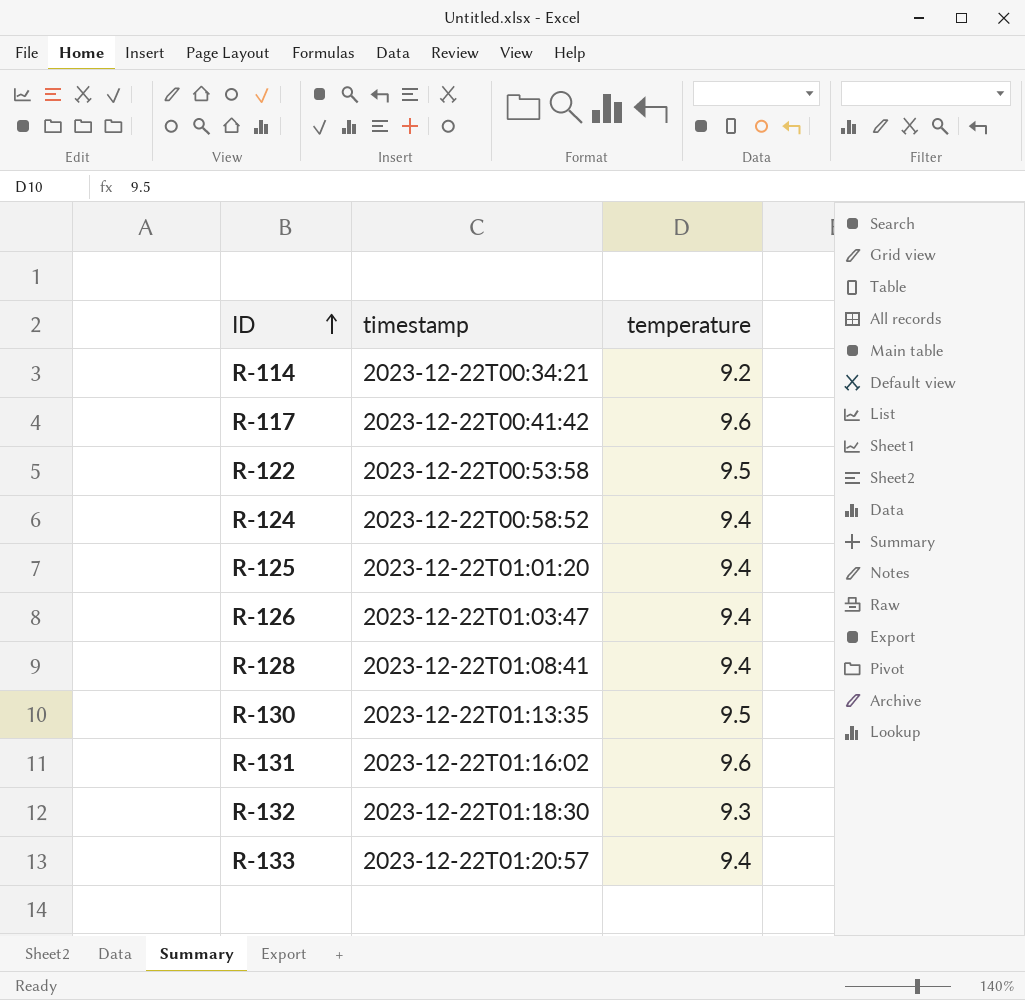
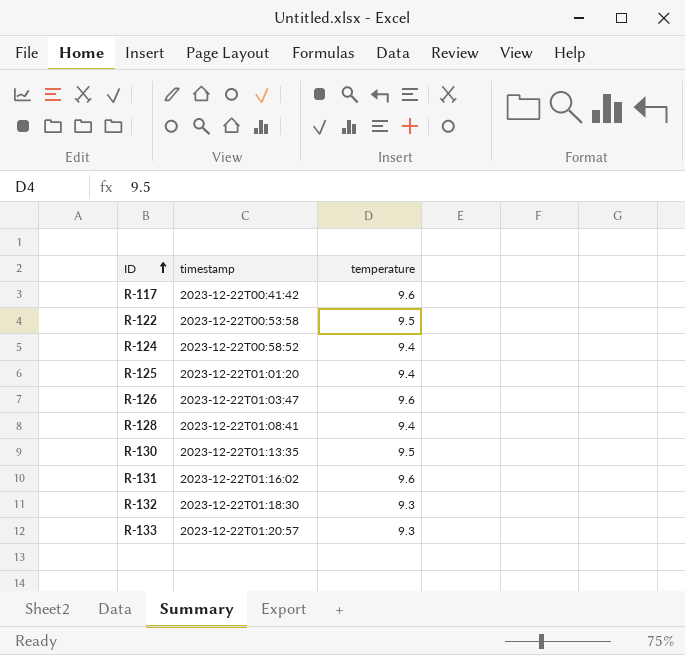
row R-114: 2023-12-22T00:34:21 | 9.2 -> none
R-126 | temperature: 9.4 -> 9.6
R-133 | temperature: 9.4 -> 9.3

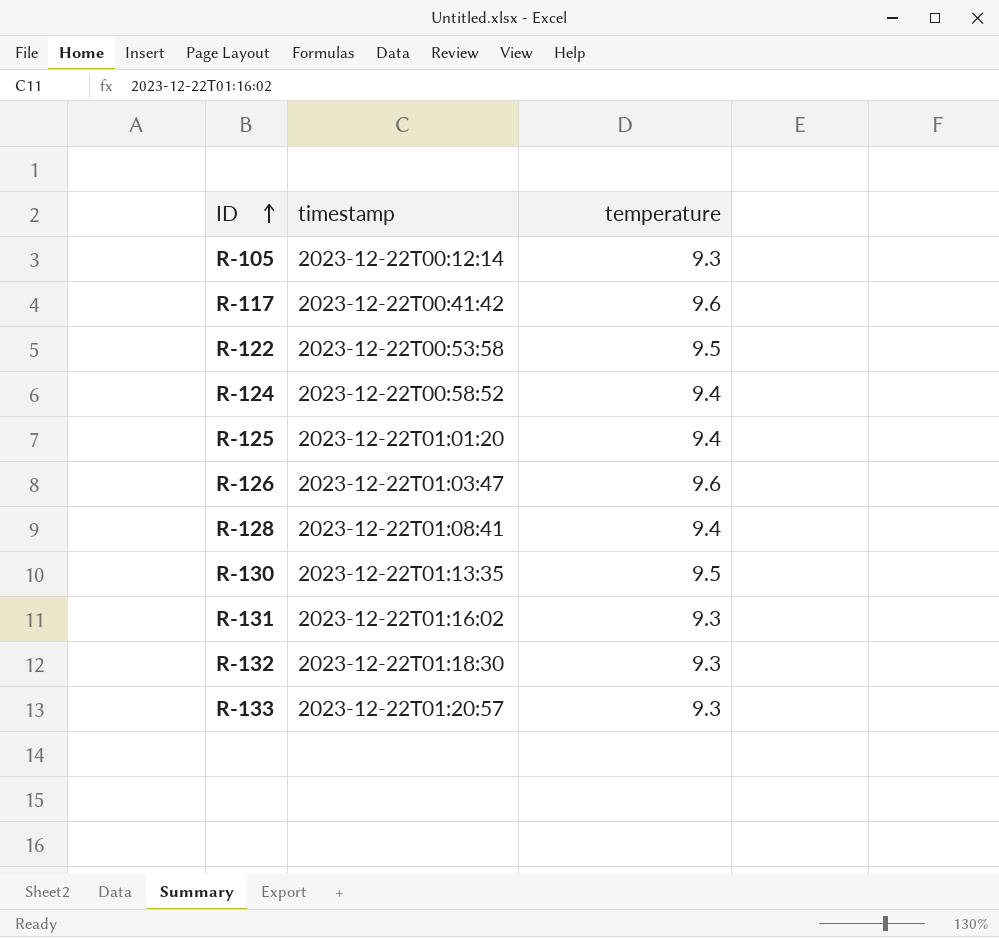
row R-105: none -> 2023-12-22T00:12:14 | 9.3
R-131 | temperature: 9.6 -> 9.3

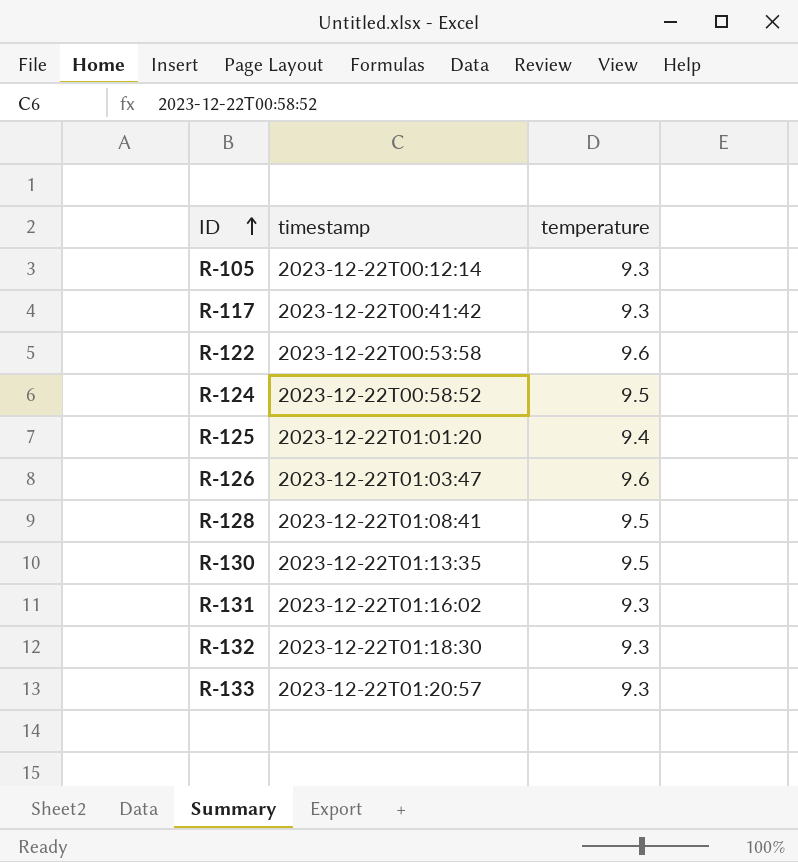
R-117 | temperature: 9.6 -> 9.3
R-122 | temperature: 9.5 -> 9.6
R-124 | temperature: 9.4 -> 9.5
R-128 | temperature: 9.4 -> 9.5

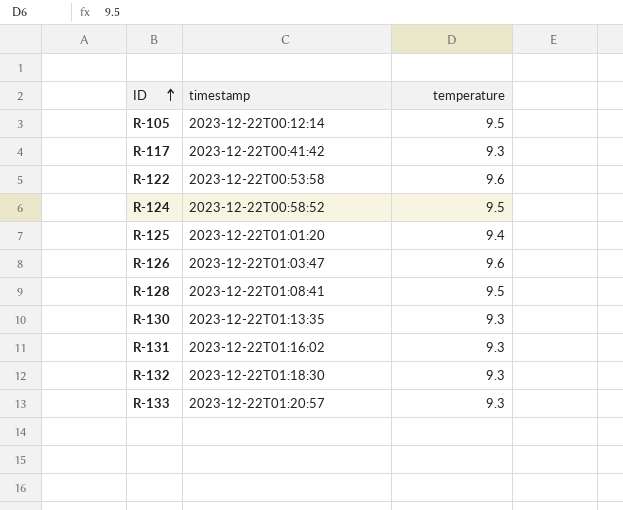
R-105 | temperature: 9.3 -> 9.5
R-130 | temperature: 9.5 -> 9.3

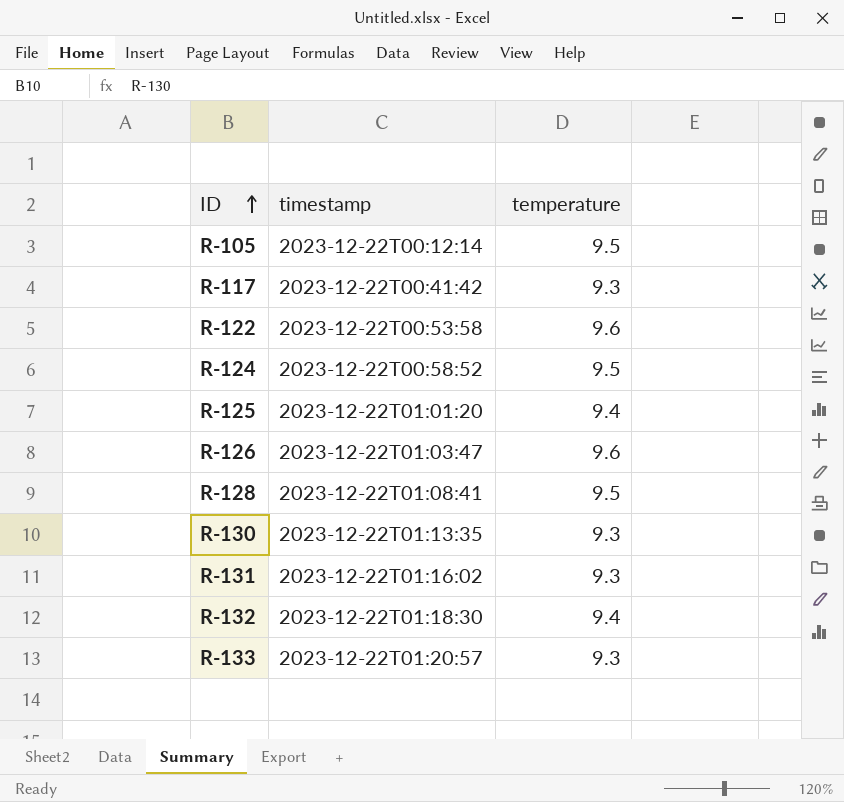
R-132 | temperature: 9.3 -> 9.4

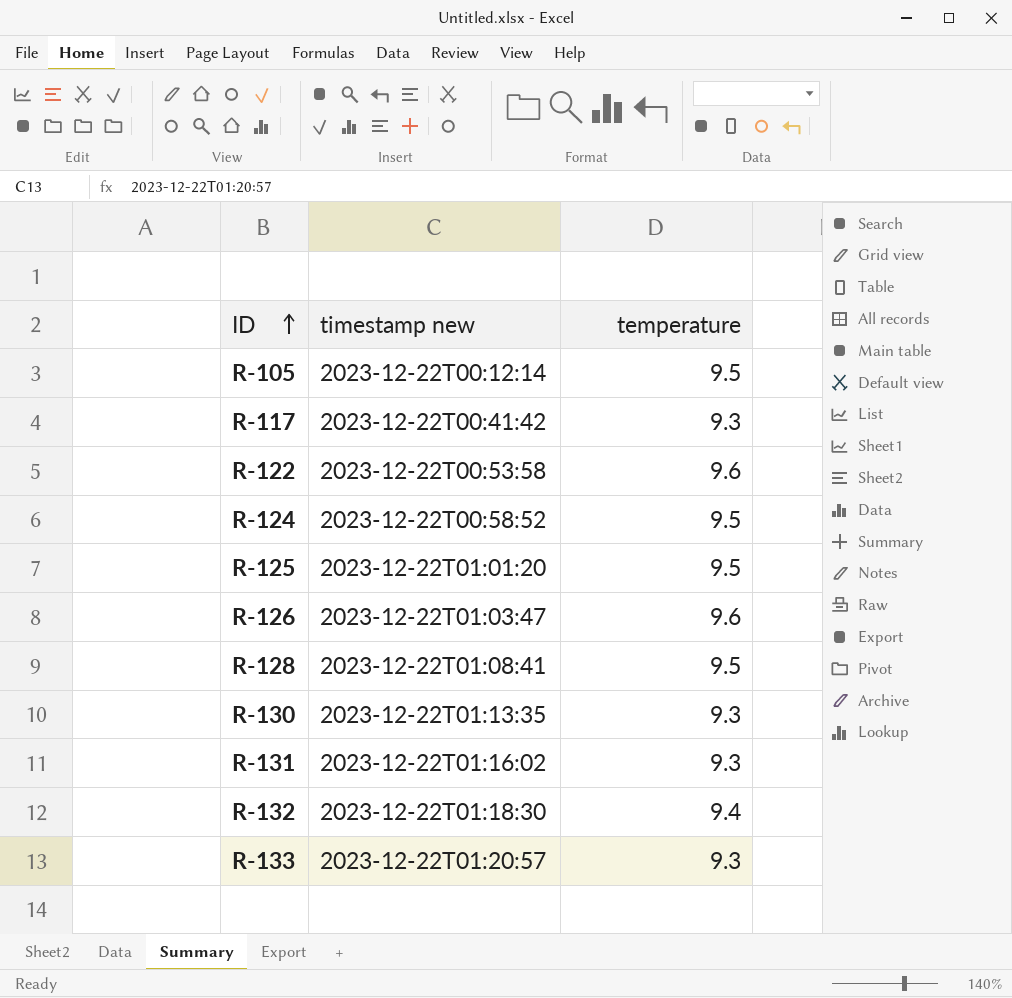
column name: timestamp -> timestamp new
R-125 | temperature: 9.4 -> 9.5

